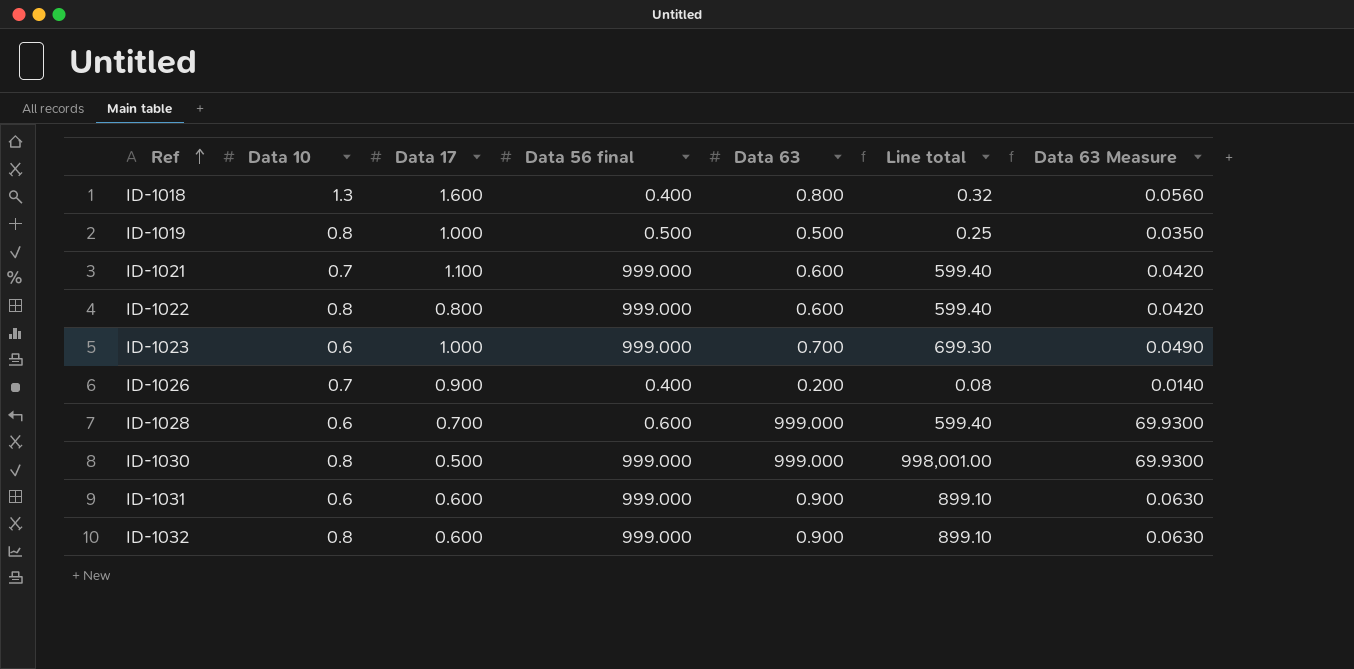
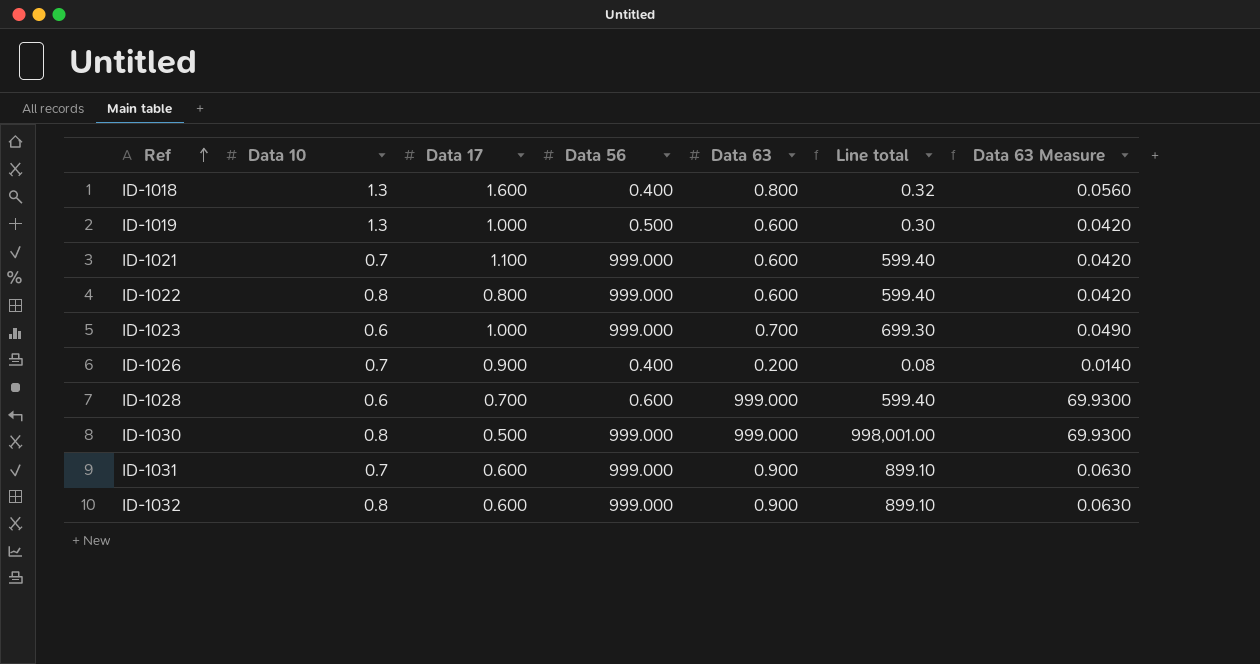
column name: Data 56 final -> Data 56
ID-1019 | Data 10: 0.8 -> 1.3
ID-1019 | Data 63: 0.500 -> 0.600
ID-1019 | Line total: 0.25 -> 0.30
ID-1019 | Data 63 Measure: 0.0350 -> 0.0420
ID-1031 | Data 10: 0.6 -> 0.7

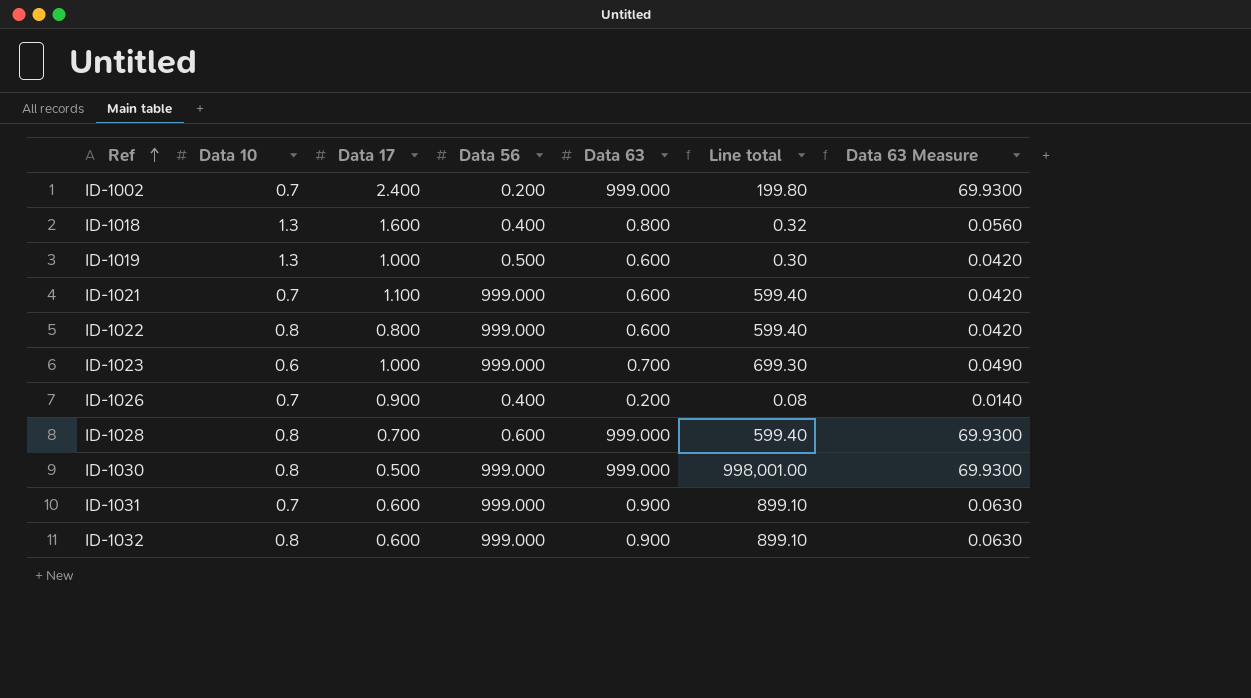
row ID-1002: none -> 0.7 | 2.400 | 0.200 | 999.000 | 199.80 | 69.9300
ID-1028 | Data 10: 0.6 -> 0.8

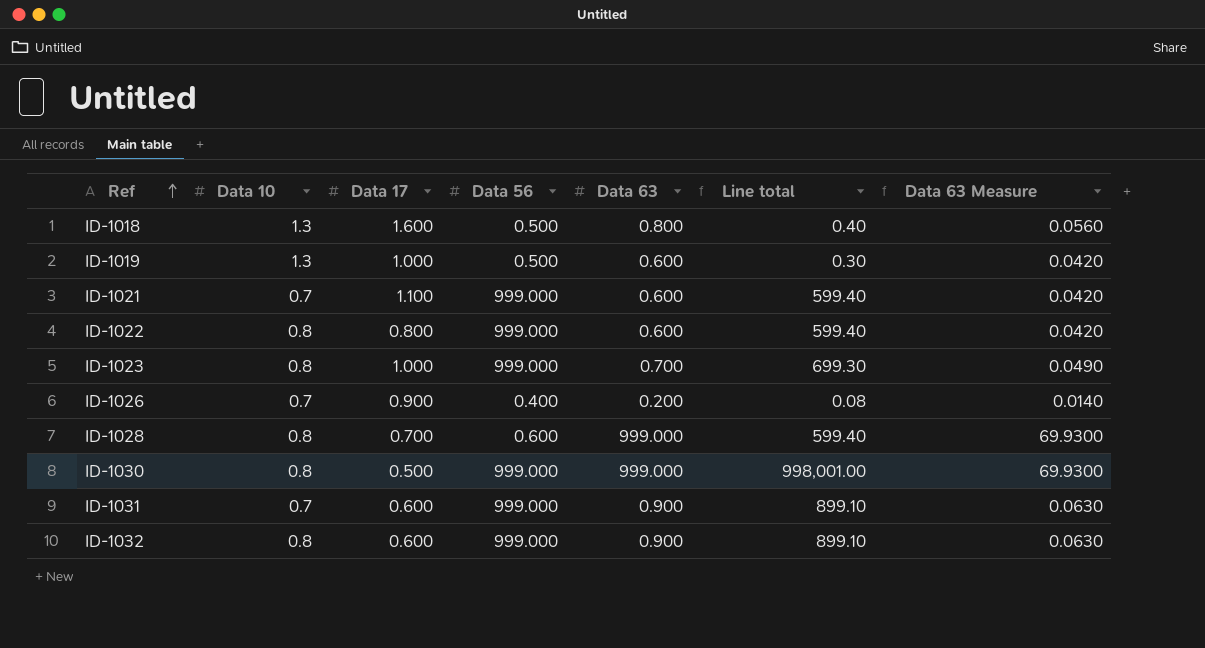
row ID-1002: 0.7 | 2.400 | 0.200 | 999.000 | 199.80 | 69.9300 -> none
ID-1018 | Data 56: 0.400 -> 0.500
ID-1018 | Line total: 0.32 -> 0.40
ID-1023 | Data 10: 0.6 -> 0.8

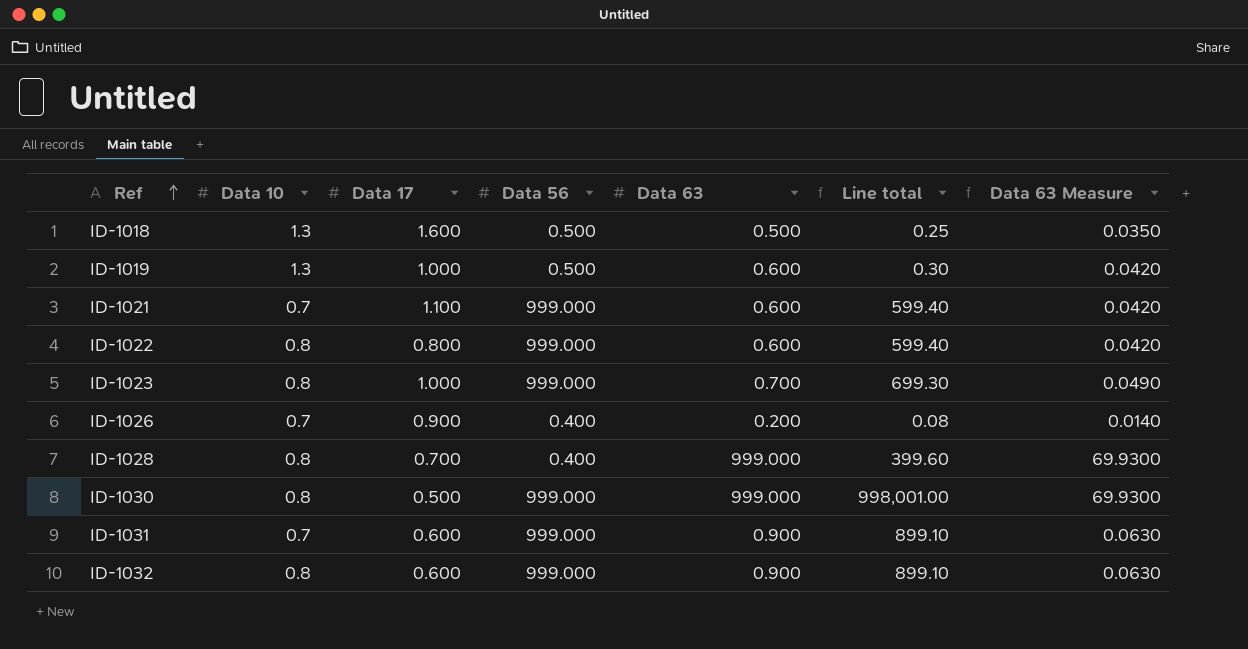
ID-1018 | Data 63: 0.800 -> 0.500
ID-1018 | Line total: 0.40 -> 0.25
ID-1018 | Data 63 Measure: 0.0560 -> 0.0350
ID-1028 | Data 56: 0.600 -> 0.400
ID-1028 | Line total: 599.40 -> 399.60

